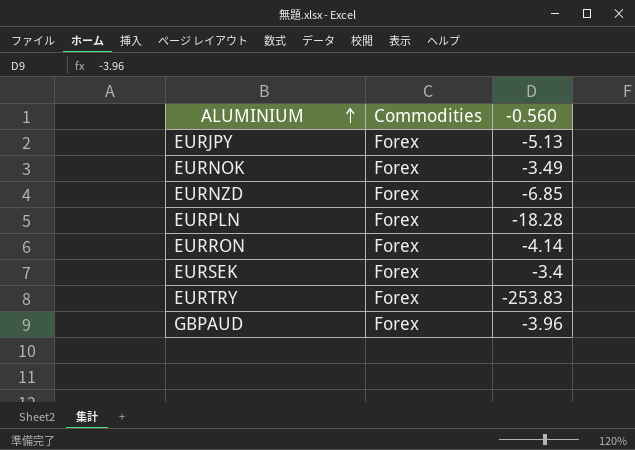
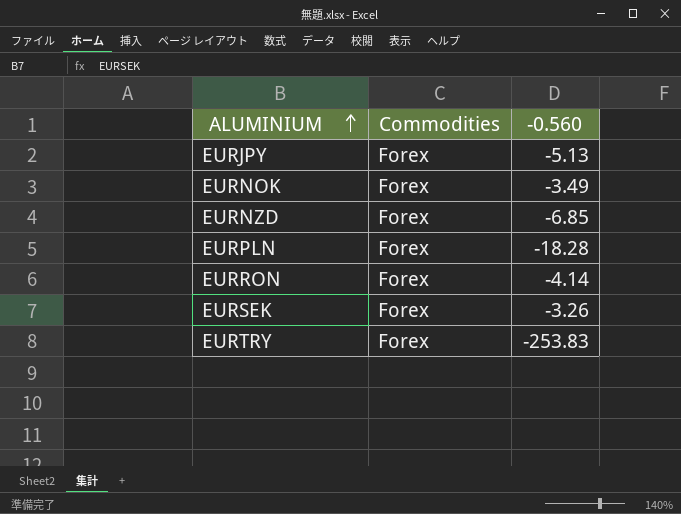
row GBPAUD: Forex | -3.96 -> none
EURSEK | -0.560: -3.4 -> -3.26

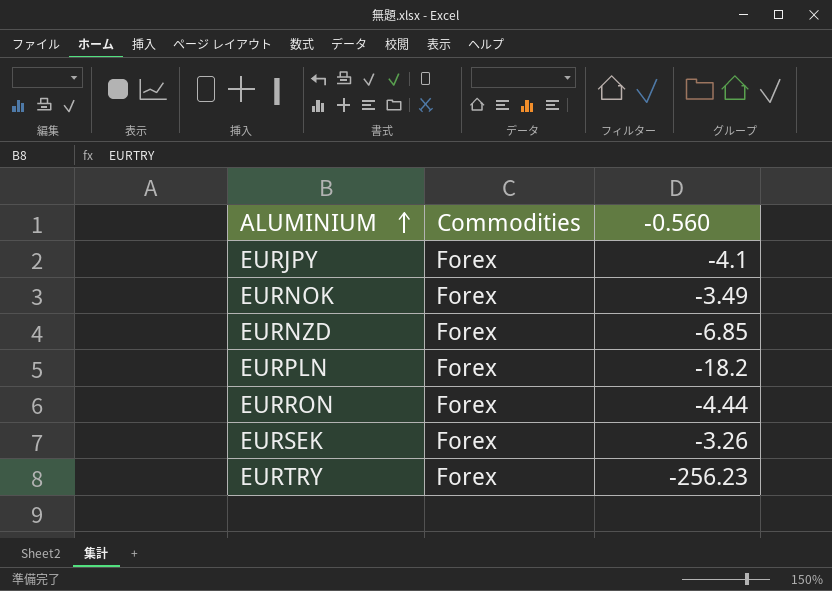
EURJPY | -0.560: -5.13 -> -4.1
EURPLN | -0.560: -18.28 -> -18.2
EURRON | -0.560: -4.14 -> -4.44
EURTRY | -0.560: -253.83 -> -256.23

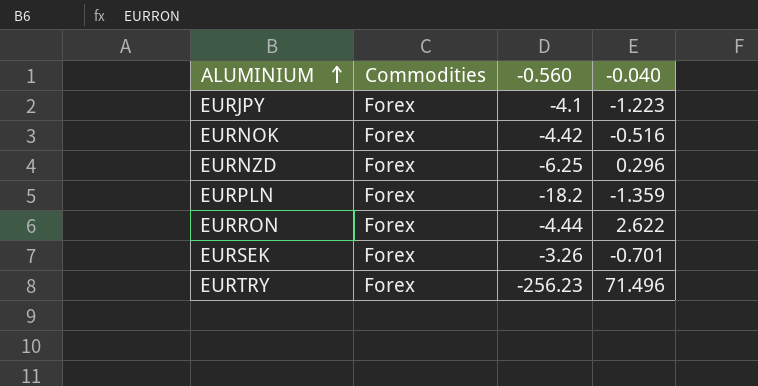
column -0.040 | position: none -> 4
EURNOK | -0.560: -3.49 -> -4.42
EURNZD | -0.560: -6.85 -> -6.25

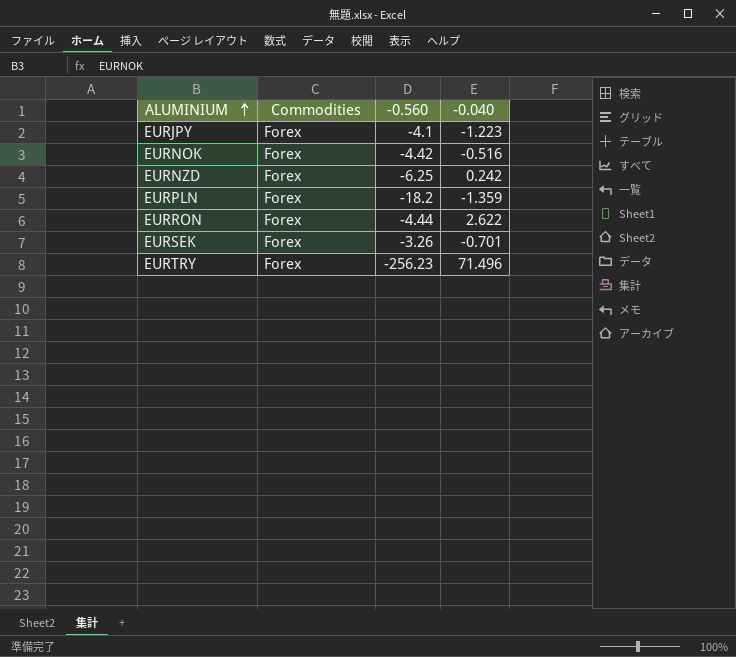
EURNZD | -0.040: 0.296 -> 0.242

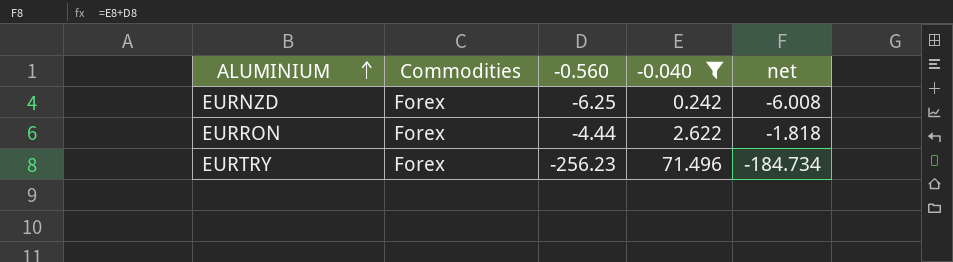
filter: none -> -0.040 >= 0.242
column net | formula: none -> [-0.560] + [-0.040]

